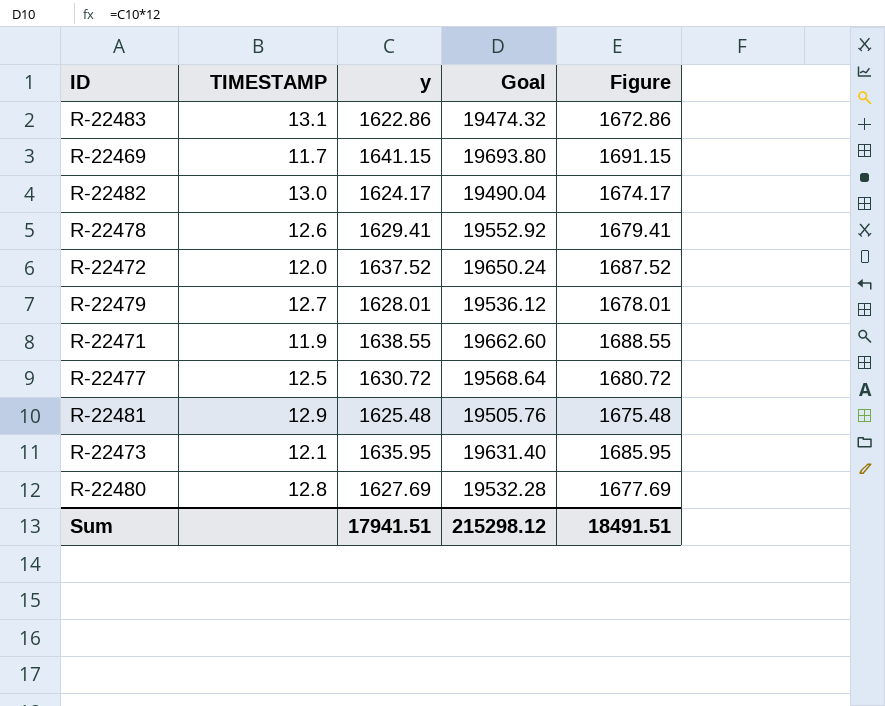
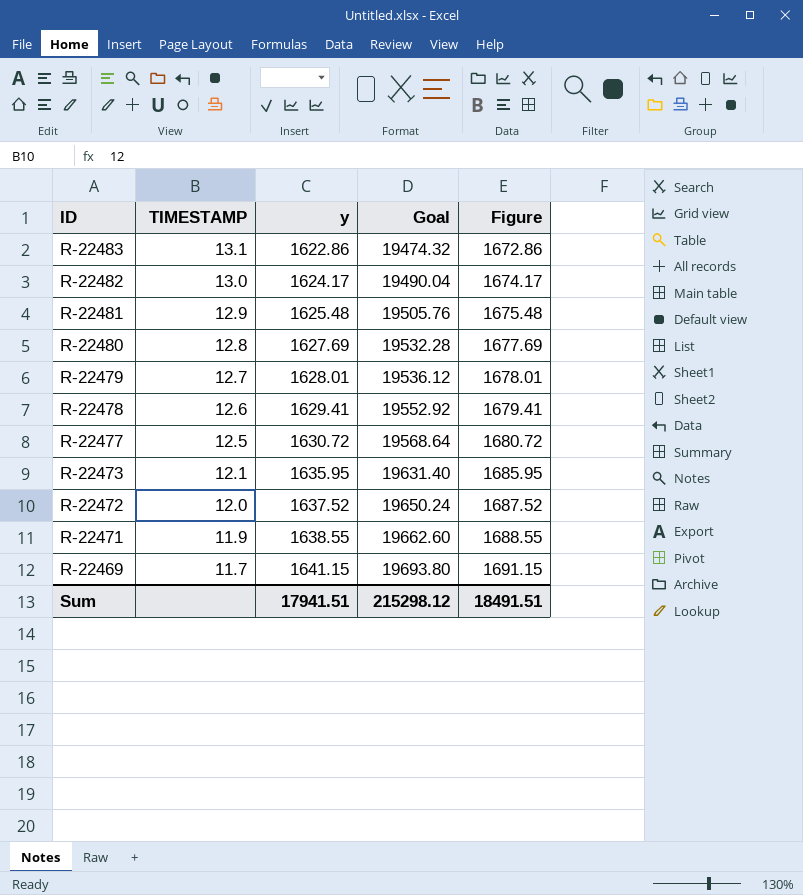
row order: none -> ID descending

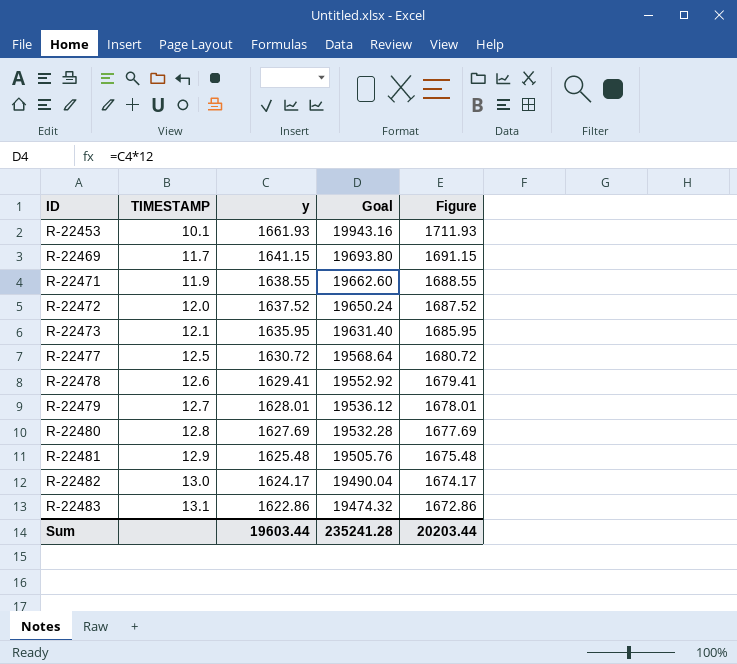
row order: ID descending -> ID ascending
row R-22453: none -> 10.1 | 1661.93 | 19943.16 | 1711.93
Sum | y: 17941.51 -> 19603.44
Sum | Goal: 215298.12 -> 235241.28
Sum | Figure: 18491.51 -> 20203.44

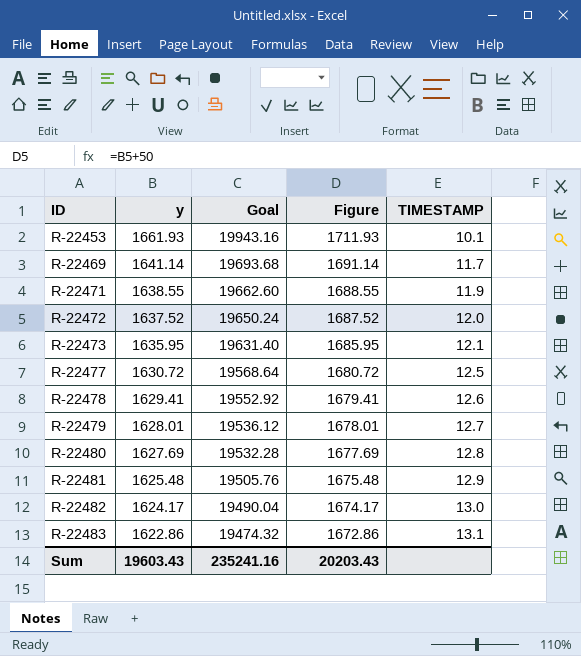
column TIMESTAMP | position: 2 -> 5
R-22469 | y: 1641.15 -> 1641.14
R-22469 | Goal: 19693.80 -> 19693.68
R-22469 | Figure: 1691.15 -> 1691.14
Sum | y: 19603.44 -> 19603.43
Sum | Goal: 235241.28 -> 235241.16
Sum | Figure: 20203.44 -> 20203.43

